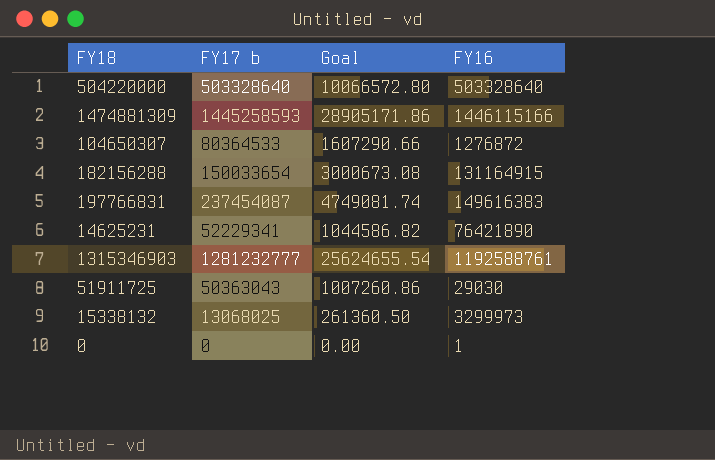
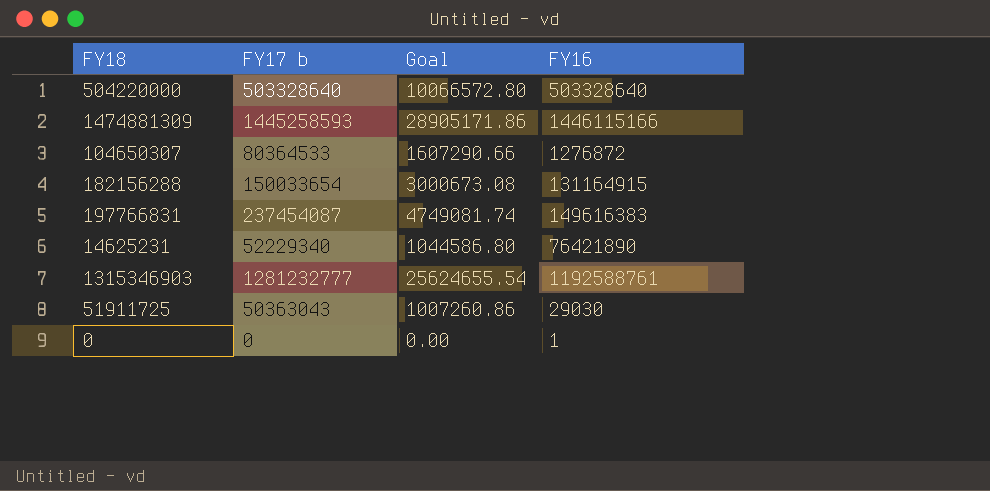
row 15338132: 13068025 | 261360.50 | 3299973 -> none
14625231 | FY17 b: 52229341 -> 52229340
14625231 | Goal: 1044586.82 -> 1044586.80

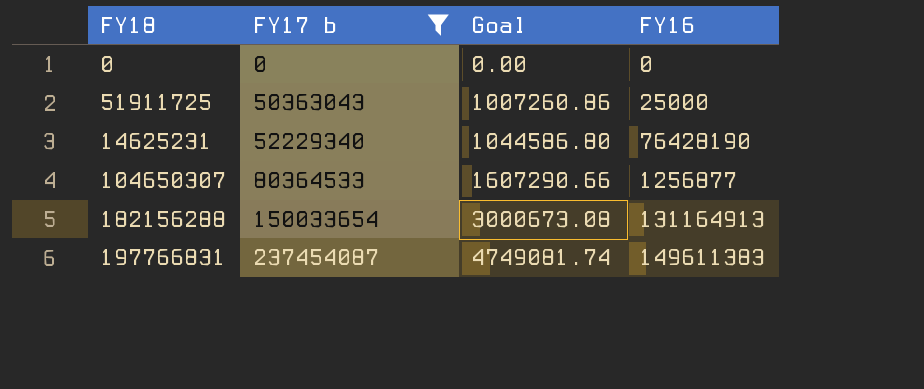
filter: none -> FY17 b <= 237454087
row order: none -> FY17 b ascending
0 | FY16: 1 -> 0
51911725 | FY16: 29030 -> 25000
14625231 | FY16: 76421890 -> 76428190
104650307 | FY16: 1276872 -> 1256877
182156288 | FY16: 131164915 -> 131164913
197766831 | FY16: 149616383 -> 149611383

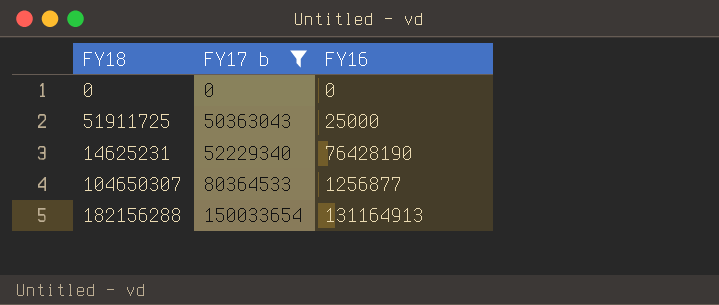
column Goal | formula: [FY17 b] * 0.02 -> none
row 197766831: 237454087 | 4749081.74 | 149611383 -> none

